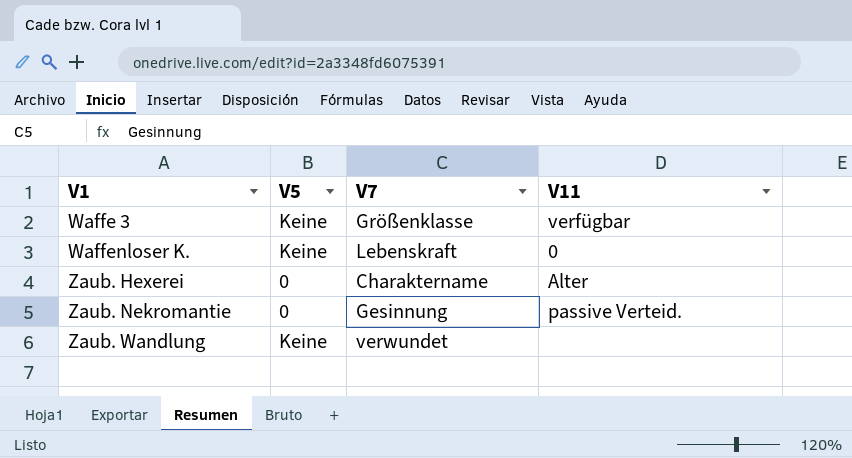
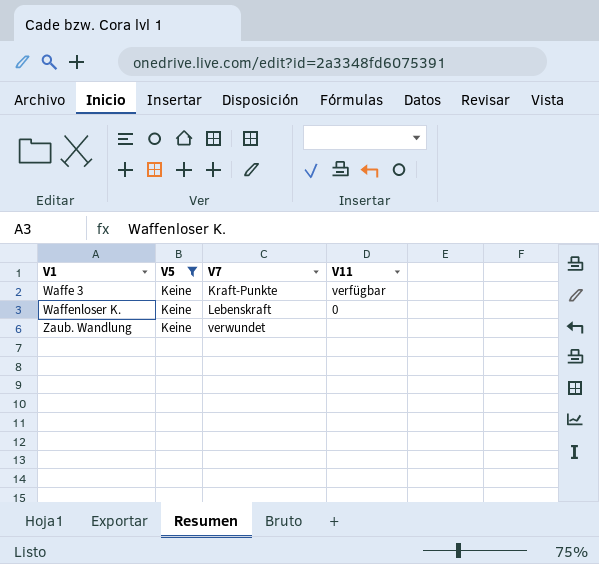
filter: none -> V5 = Keine
Waffe 3 | V7: Größenklasse -> Kraft-Punkte

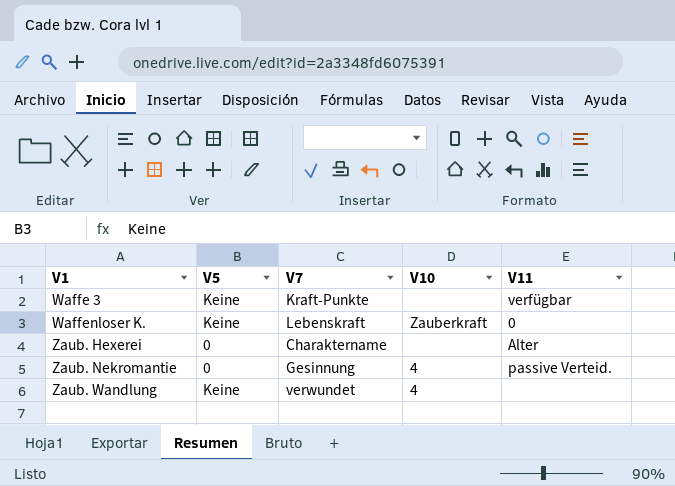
filter: V5 = Keine -> none
column V10 | position: none -> 4

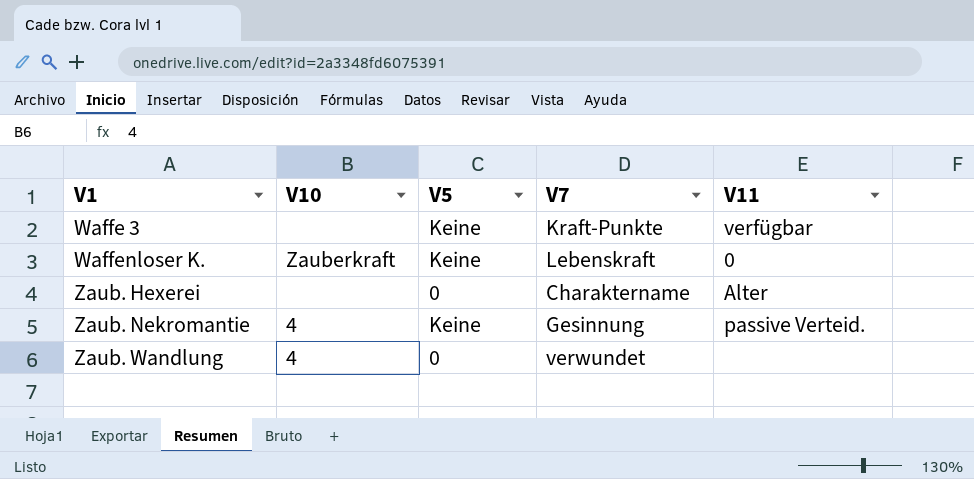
column V10 | position: 4 -> 2
Zaub. Nekromantie | V5: 0 -> Keine
Zaub. Wandlung | V5: Keine -> 0

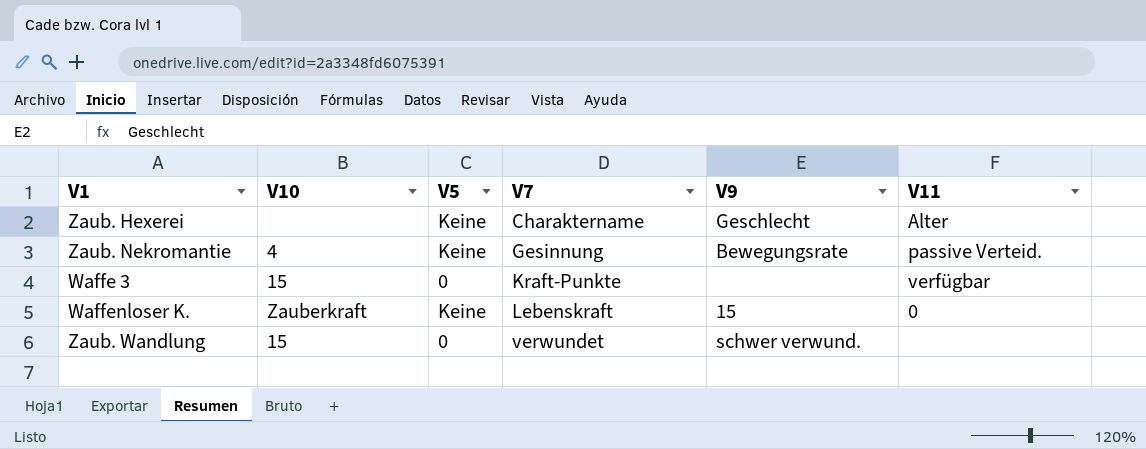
row order: V1 ascending -> V7 ascending
column V9 | position: none -> 5
Zaub. Hexerei | V5: 0 -> Keine
Waffe 3 | V10: none -> 15
Waffe 3 | V5: Keine -> 0
Zaub. Wandlung | V10: 4 -> 15

